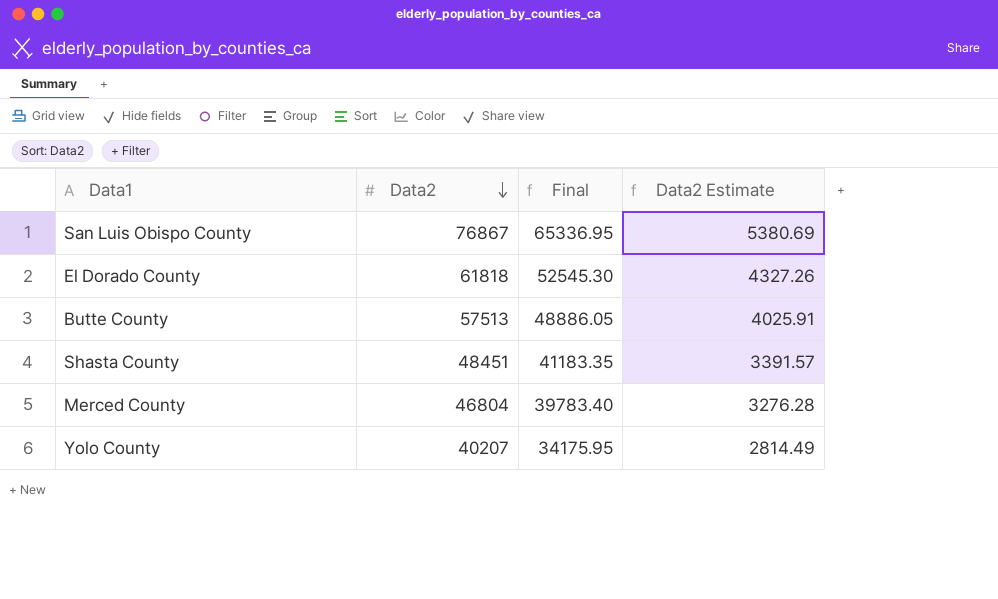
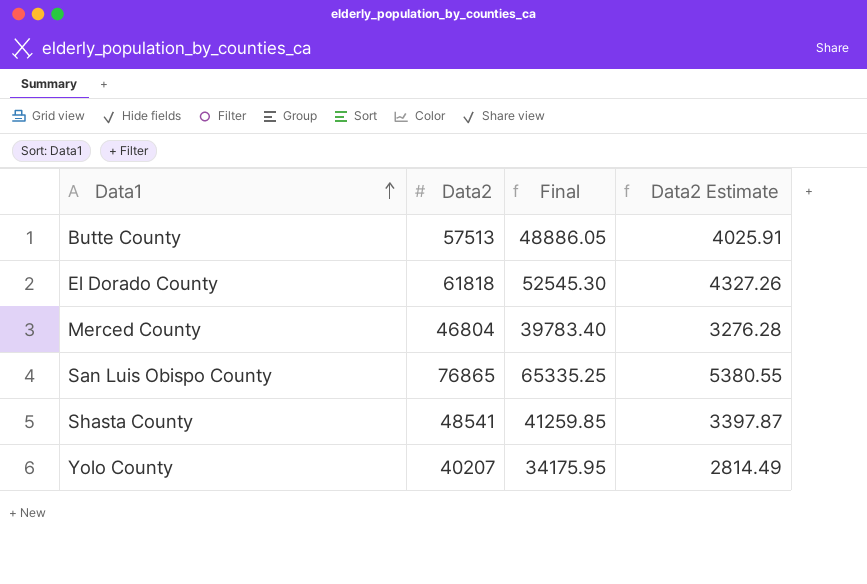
row order: Data2 descending -> Data1 ascending
San Luis Obispo County | Data2: 76867 -> 76865
San Luis Obispo County | Final: 65336.95 -> 65335.25
San Luis Obispo County | Data2 Estimate: 5380.69 -> 5380.55
Shasta County | Data2: 48451 -> 48541
Shasta County | Final: 41183.35 -> 41259.85
Shasta County | Data2 Estimate: 3391.57 -> 3397.87

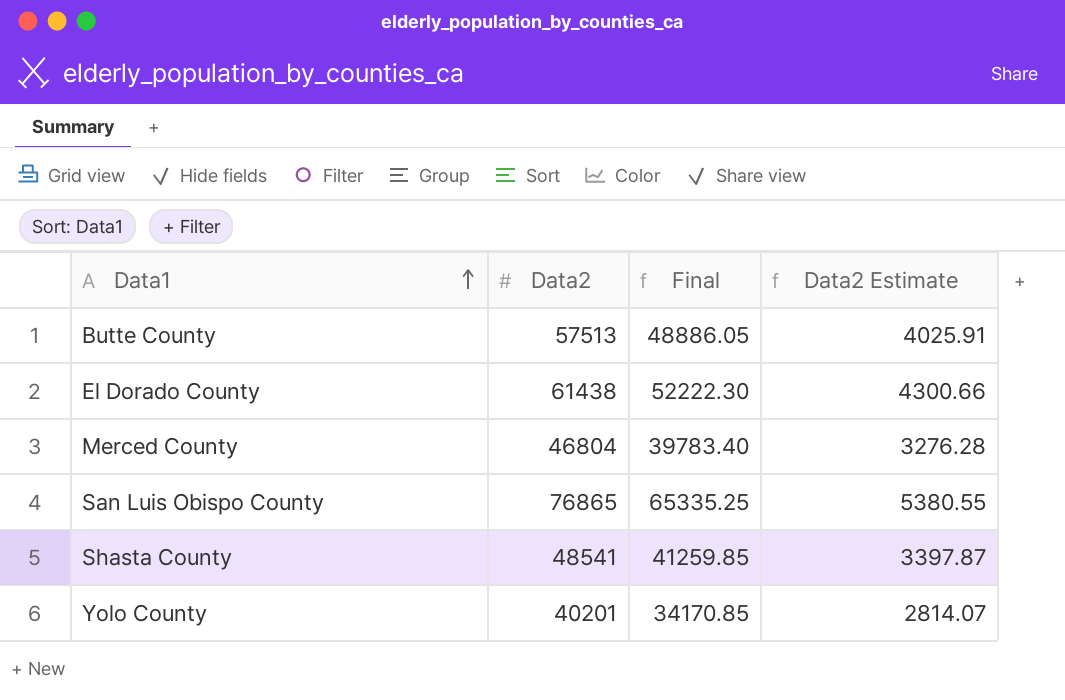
El Dorado County | Data2: 61818 -> 61438
El Dorado County | Final: 52545.30 -> 52222.30
El Dorado County | Data2 Estimate: 4327.26 -> 4300.66
Yolo County | Data2: 40207 -> 40201
Yolo County | Final: 34175.95 -> 34170.85
Yolo County | Data2 Estimate: 2814.49 -> 2814.07

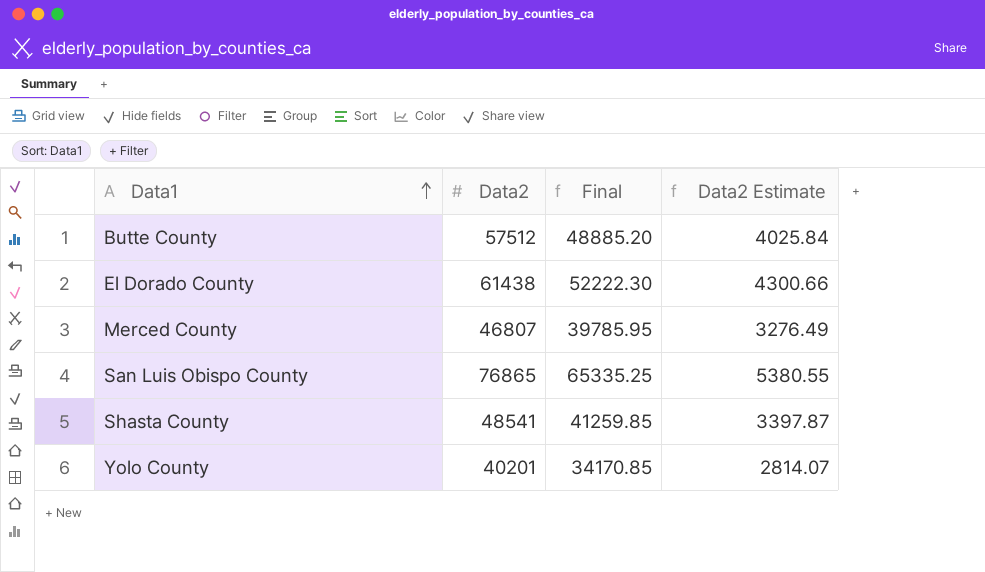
Butte County | Data2: 57513 -> 57512
Butte County | Final: 48886.05 -> 48885.20
Butte County | Data2 Estimate: 4025.91 -> 4025.84
Merced County | Data2: 46804 -> 46807
Merced County | Final: 39783.40 -> 39785.95
Merced County | Data2 Estimate: 3276.28 -> 3276.49

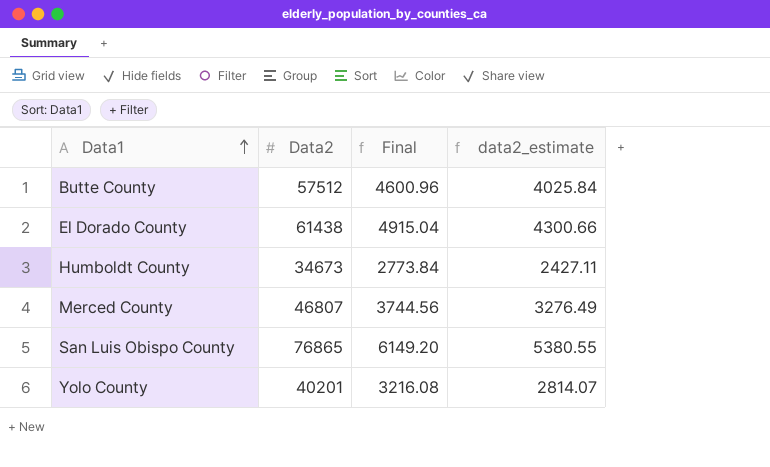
column Final | formula: [Data2] * 0.85 -> [Data2] * 0.08
column name: Data2 Estimate -> data2_estimate
row Shasta County: 48541 | 41259.85 | 3397.87 -> none
row Humboldt County: none -> 34673 | 2773.84 | 2427.11

